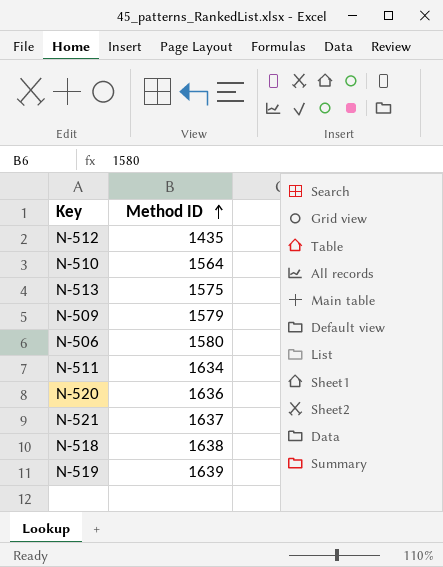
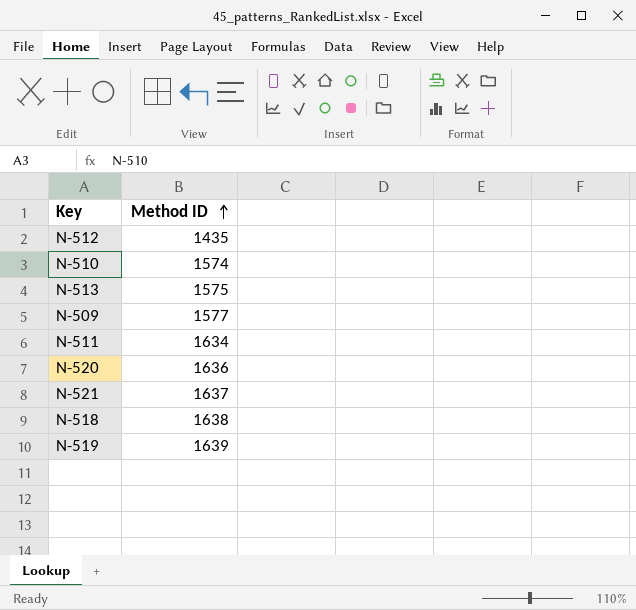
row N-506: 1580 -> none
N-510 | Method ID: 1564 -> 1574
N-509 | Method ID: 1579 -> 1577

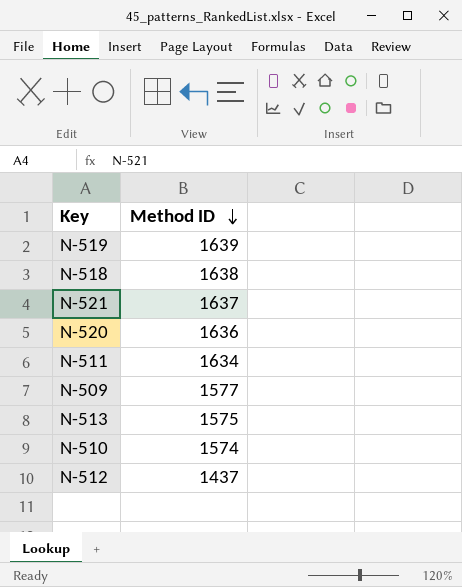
row order: Method ID ascending -> Method ID descending
N-512 | Method ID: 1435 -> 1437

